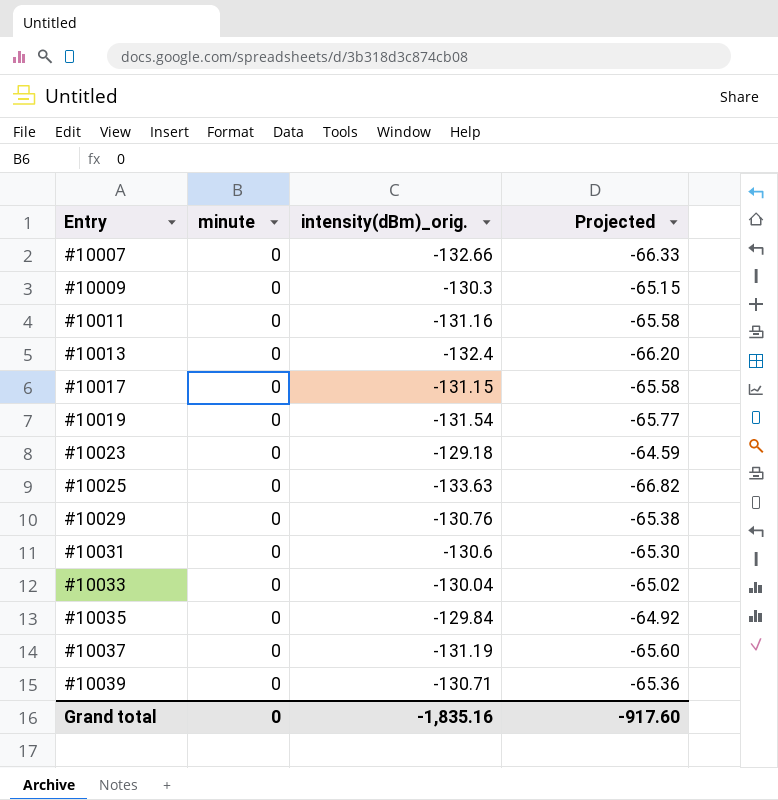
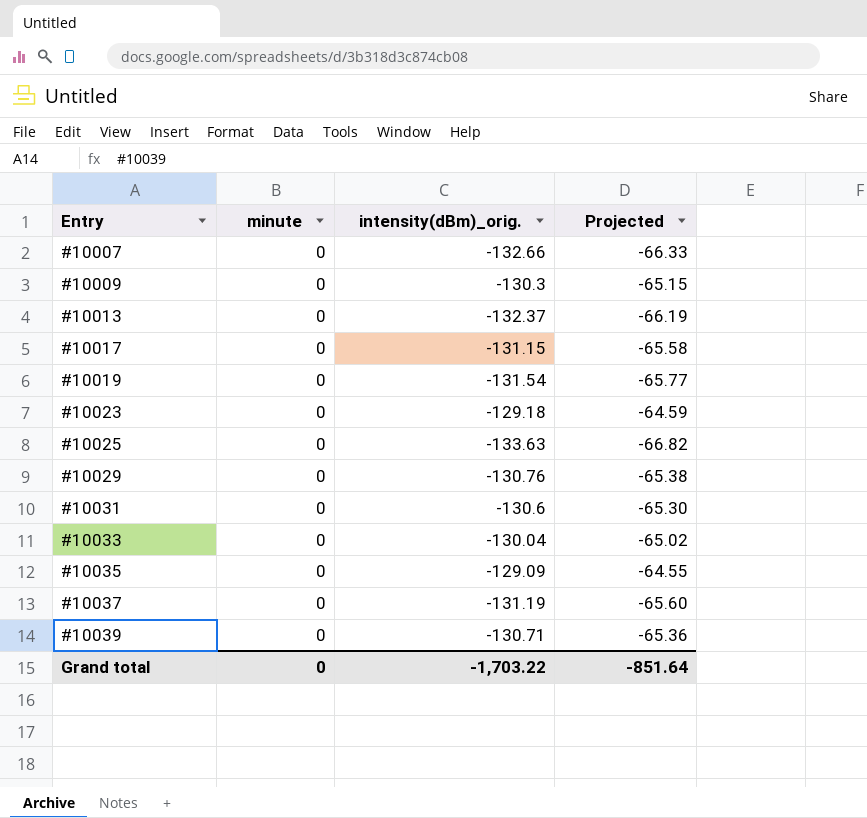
row #10011: 0 | -131.16 | -65.58 -> none
#10013 | intensity(dBm)_orig.: -132.4 -> -132.37
#10013 | Projected: -66.20 -> -66.19
#10035 | intensity(dBm)_orig.: -129.84 -> -129.09
#10035 | Projected: -64.92 -> -64.55
Grand total | intensity(dBm)_orig.: -1,835.16 -> -1,703.22
Grand total | Projected: -917.60 -> -851.64

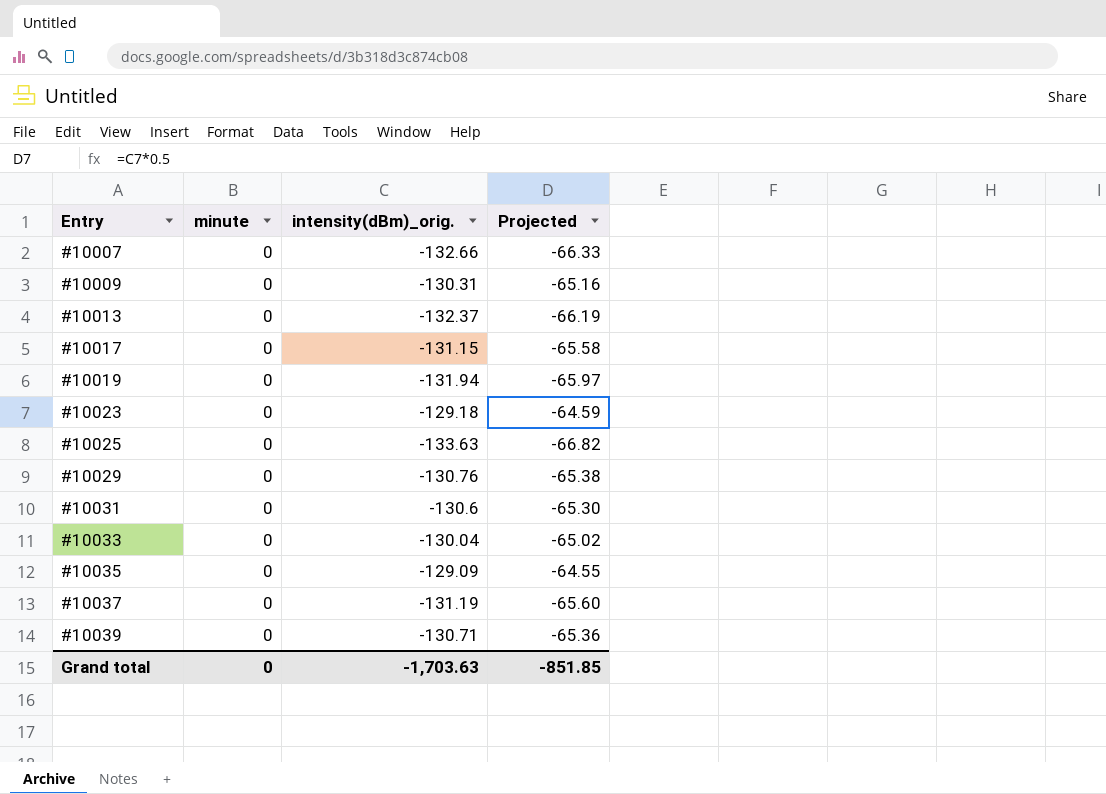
#10009 | intensity(dBm)_orig.: -130.3 -> -130.31
#10009 | Projected: -65.15 -> -65.16
#10019 | intensity(dBm)_orig.: -131.54 -> -131.94
#10019 | Projected: -65.77 -> -65.97
Grand total | intensity(dBm)_orig.: -1,703.22 -> -1,703.63
Grand total | Projected: -851.64 -> -851.85

